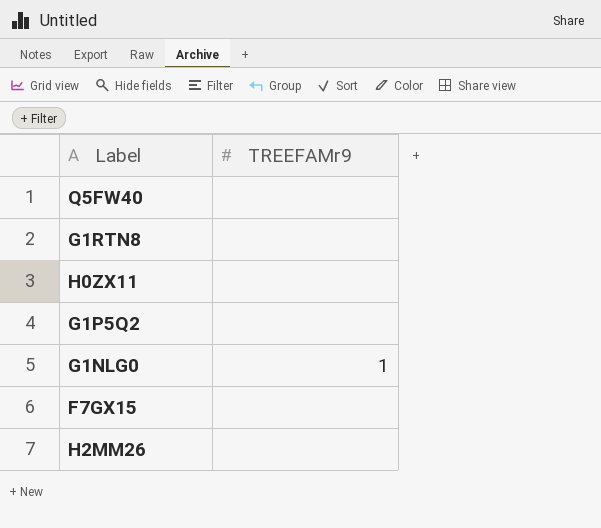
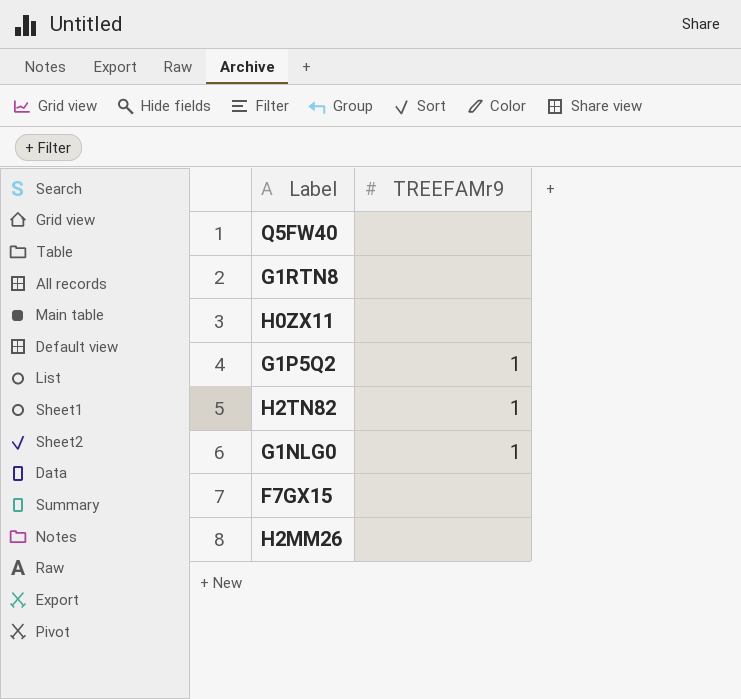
G1P5Q2 | TREEFAMr9: none -> 1
row H2TN82: none -> 1

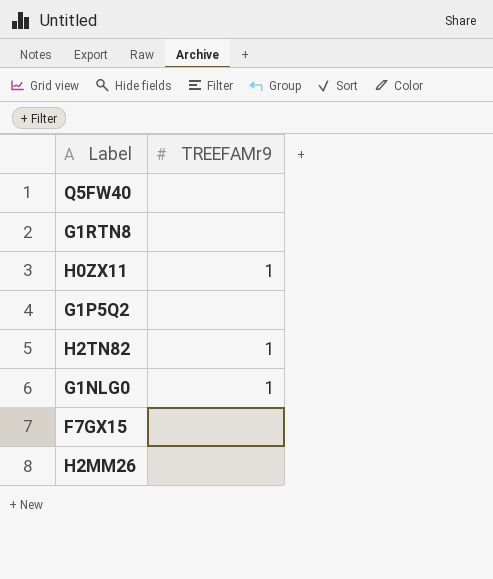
H0ZX11 | TREEFAMr9: none -> 1
G1P5Q2 | TREEFAMr9: 1 -> none

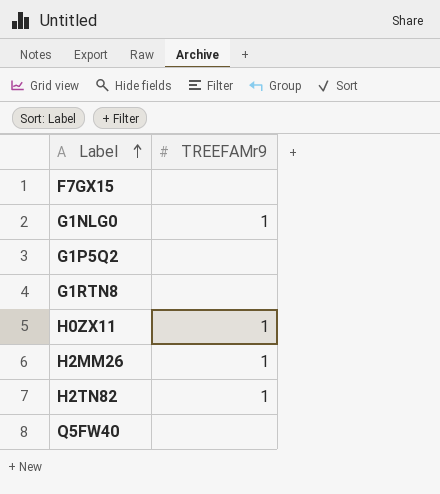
row order: none -> Label ascending
H2MM26 | TREEFAMr9: none -> 1

